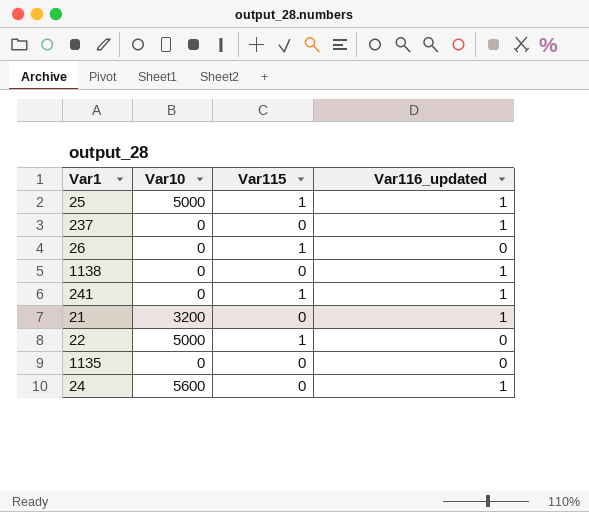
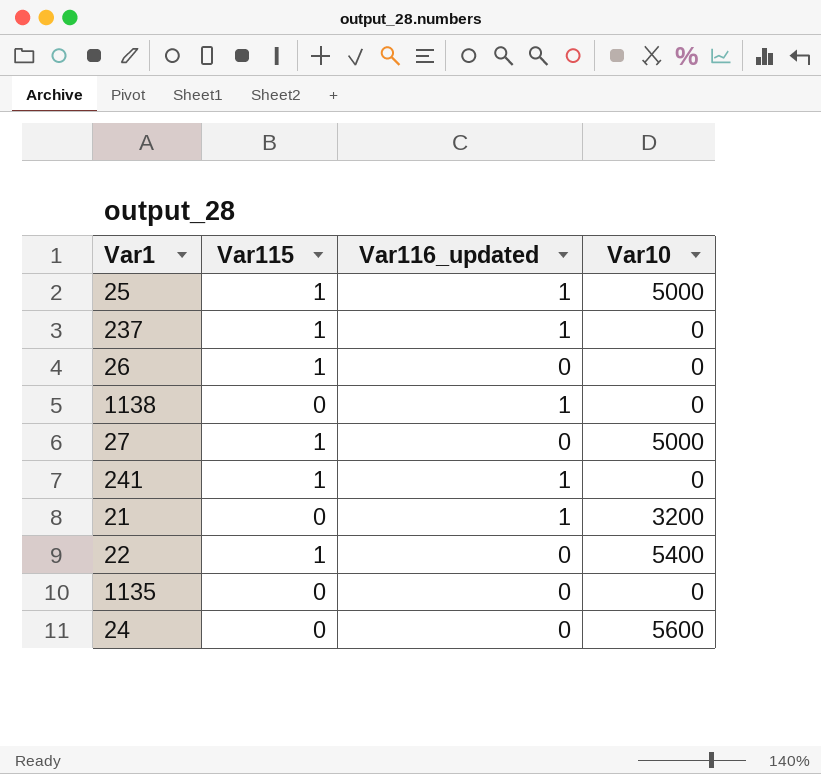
column Var10 | position: 2 -> 4
237 | Var115: 0 -> 1
row 27: none -> 1 | 0 | 5000
22 | Var10: 5000 -> 5400
24 | Var116_updated: 1 -> 0

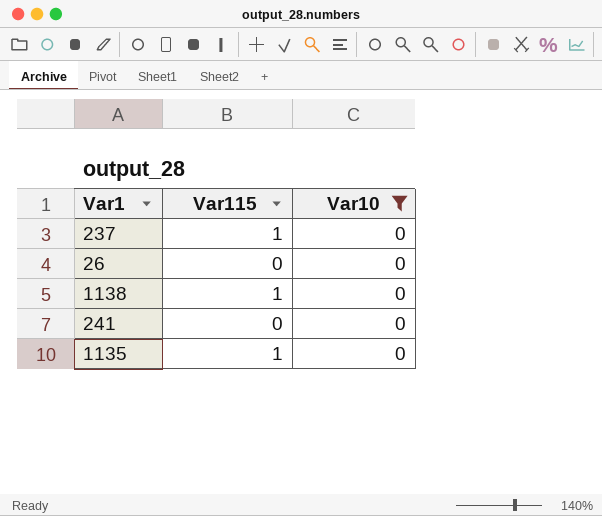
filter: none -> Var10 = 0
column Var116_updated | position: 3 -> none
26 | Var115: 1 -> 0
1138 | Var115: 0 -> 1
241 | Var115: 1 -> 0
1135 | Var115: 0 -> 1

